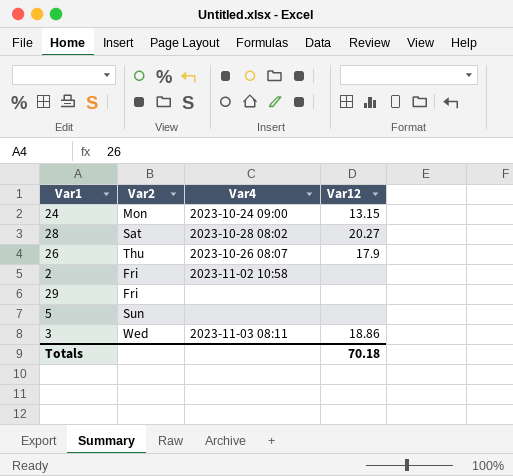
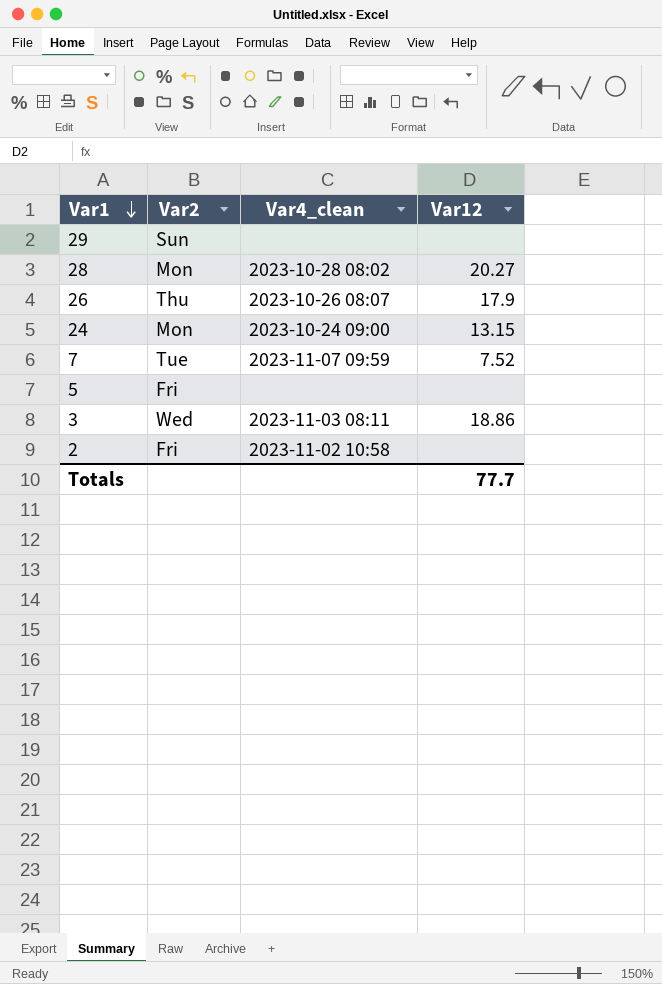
row order: none -> Var1 descending
column name: Var4 -> Var4_clean
29 | Var2: Fri -> Sun
28 | Var2: Sat -> Mon
row 7: none -> Tue | 2023-11-07 09:59 | 7.52
5 | Var2: Sun -> Fri
Totals | Var12: 70.18 -> 77.7

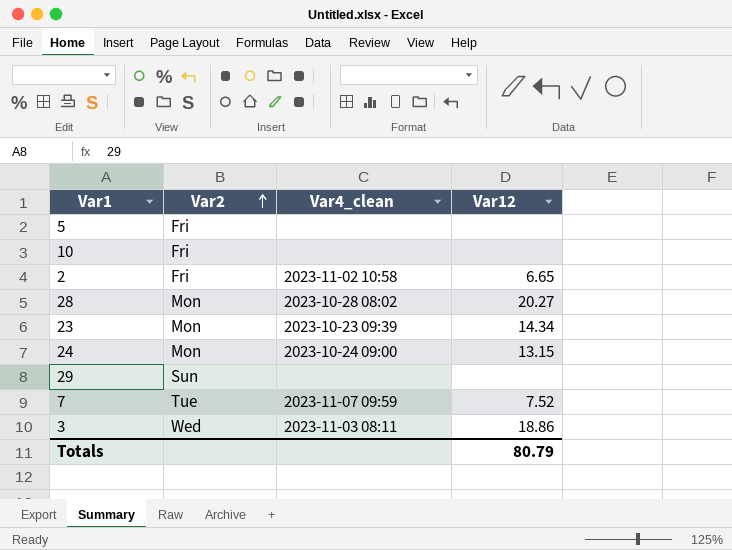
row order: Var1 descending -> Var2 ascending
row 26: Thu | 2023-10-26 08:07 | 17.9 -> none
row 10: none -> Fri | none | none
2 | Var12: none -> 6.65
row 23: none -> Mon | 2023-10-23 09:39 | 14.34
Totals | Var12: 77.7 -> 80.79

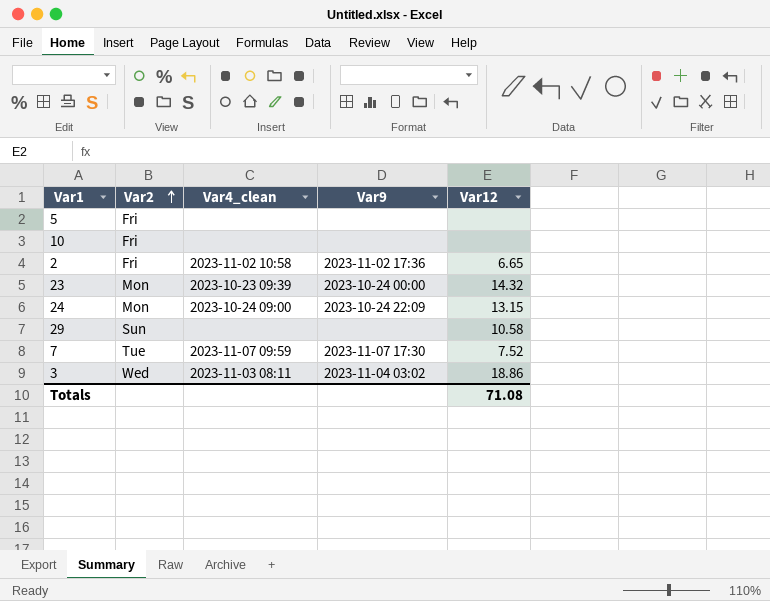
column Var9 | position: none -> 4
row 28: Mon | 2023-10-28 08:02 | 20.27 -> none
23 | Var12: 14.34 -> 14.32
29 | Var12: none -> 10.58
Totals | Var12: 80.79 -> 71.08

